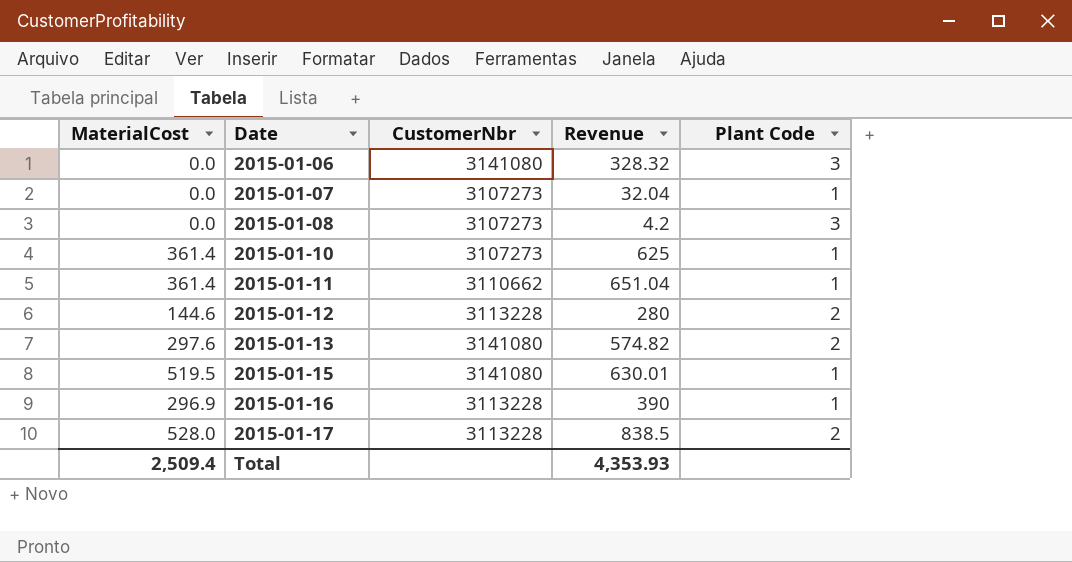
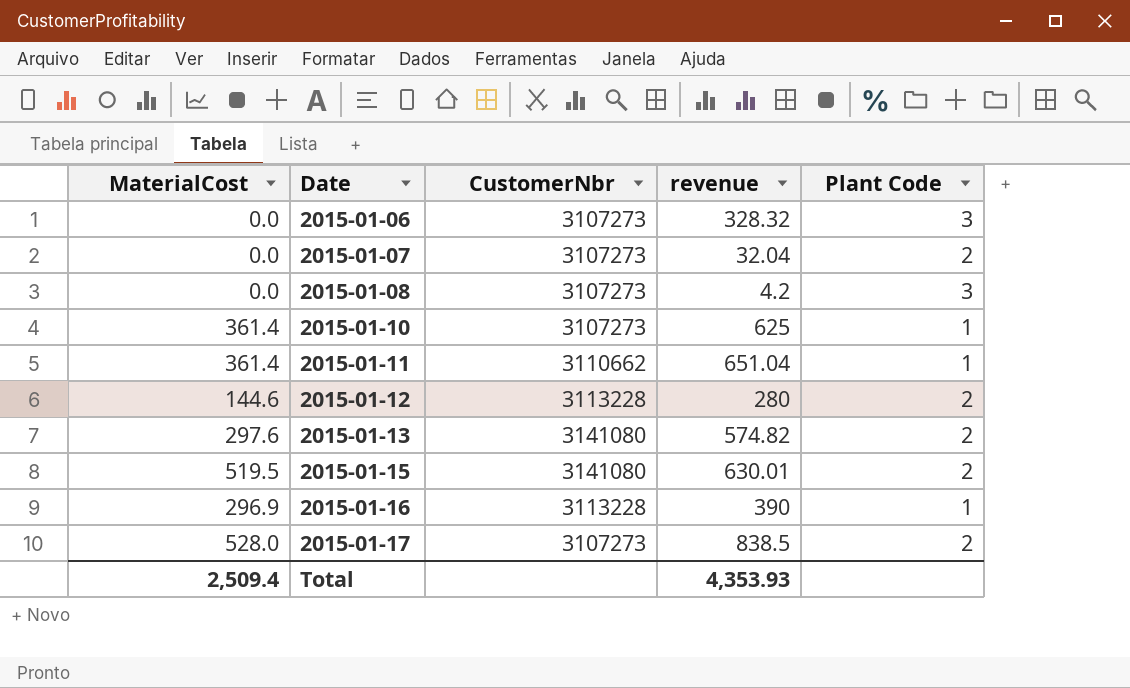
column name: Revenue -> revenue
2015-01-06 | CustomerNbr: 3141080 -> 3107273
2015-01-07 | Plant Code: 1 -> 2
2015-01-15 | Plant Code: 1 -> 2
2015-01-17 | CustomerNbr: 3113228 -> 3107273

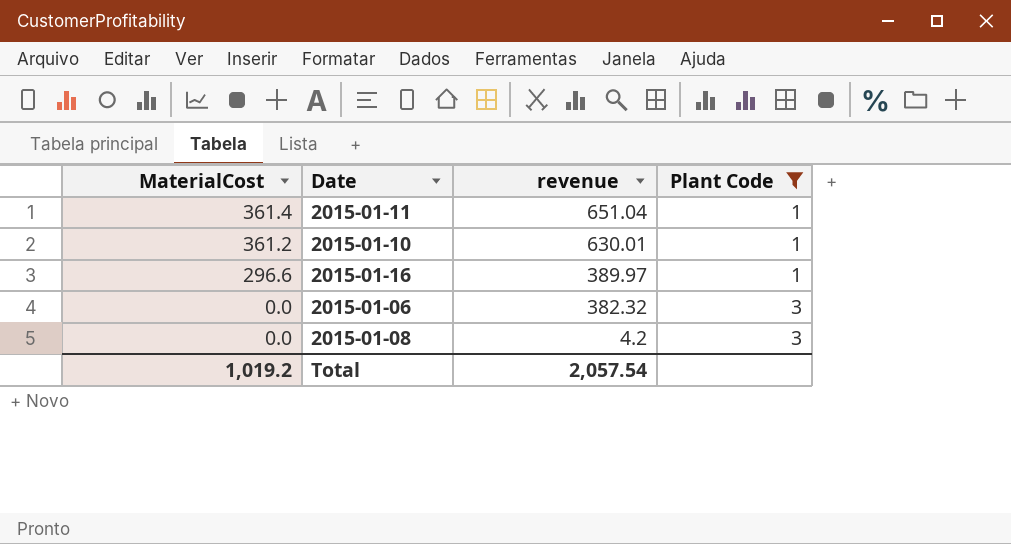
filter: none -> Plant Code != 2
row order: Date ascending -> MaterialCost descending
column CustomerNbr | position: 3 -> none
2015-01-10 | MaterialCost: 361.4 -> 361.2
2015-01-10 | revenue: 625 -> 630.01
2015-01-16 | MaterialCost: 296.9 -> 296.6
2015-01-16 | revenue: 390 -> 389.97
2015-01-06 | revenue: 328.32 -> 382.32
Total | MaterialCost: 2,509.4 -> 1,019.2
Total | revenue: 4,353.93 -> 2,057.54

